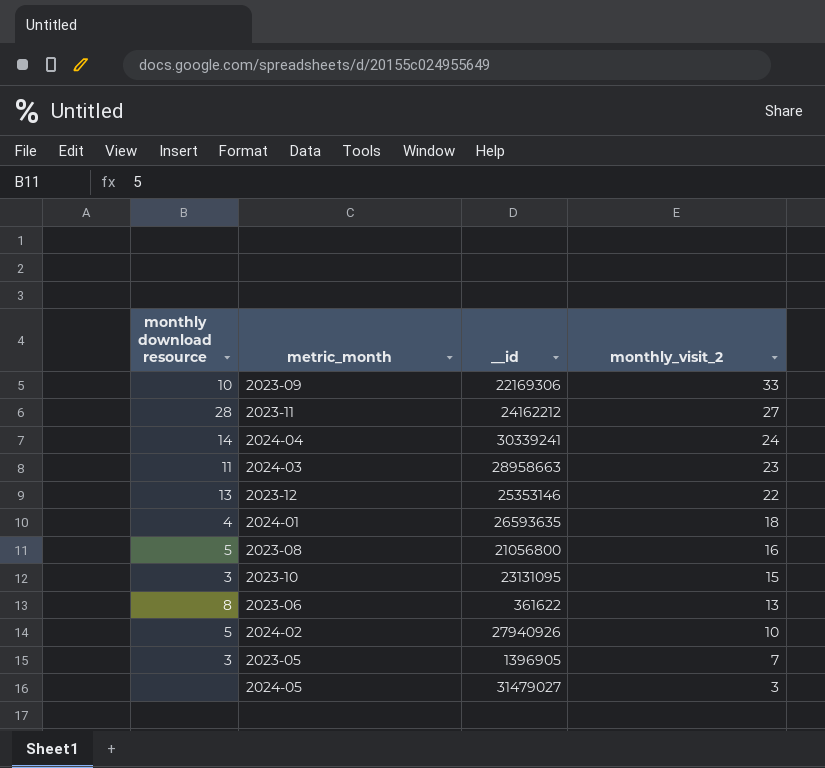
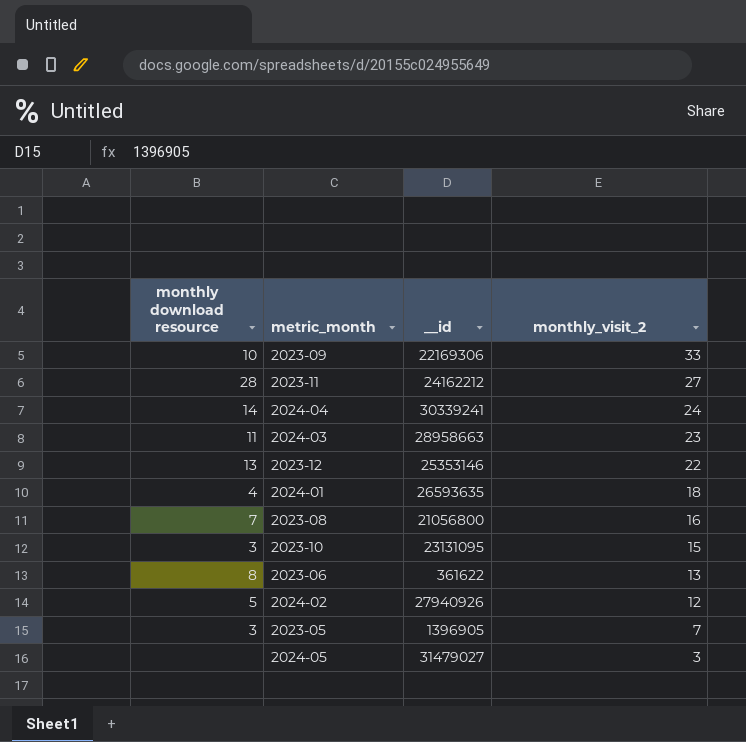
2023-08 | monthly download resource: 5 -> 7
2024-02 | monthly_visit_2: 10 -> 12

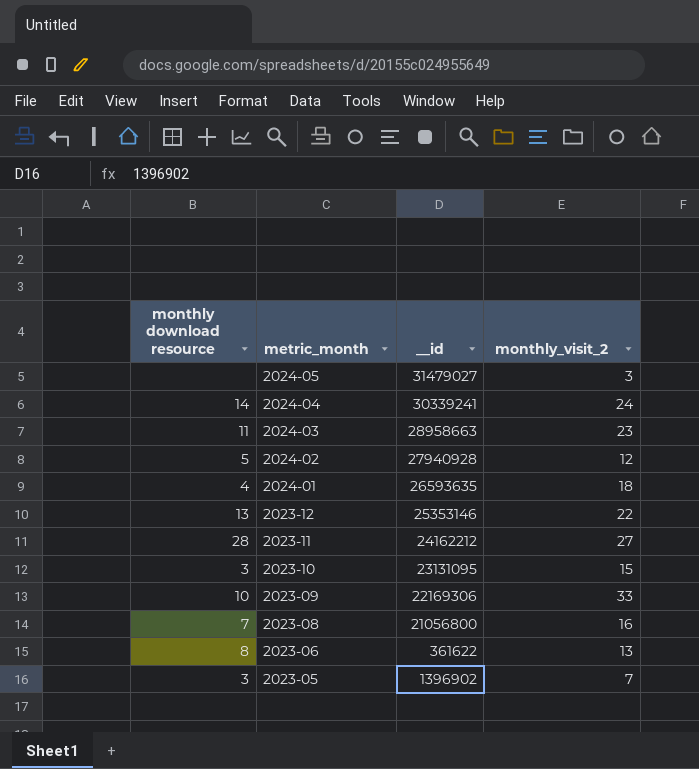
row order: monthly_visit_2 descending -> metric_month descending
2024-02 | __id: 27940926 -> 27940928
2023-05 | __id: 1396905 -> 1396902

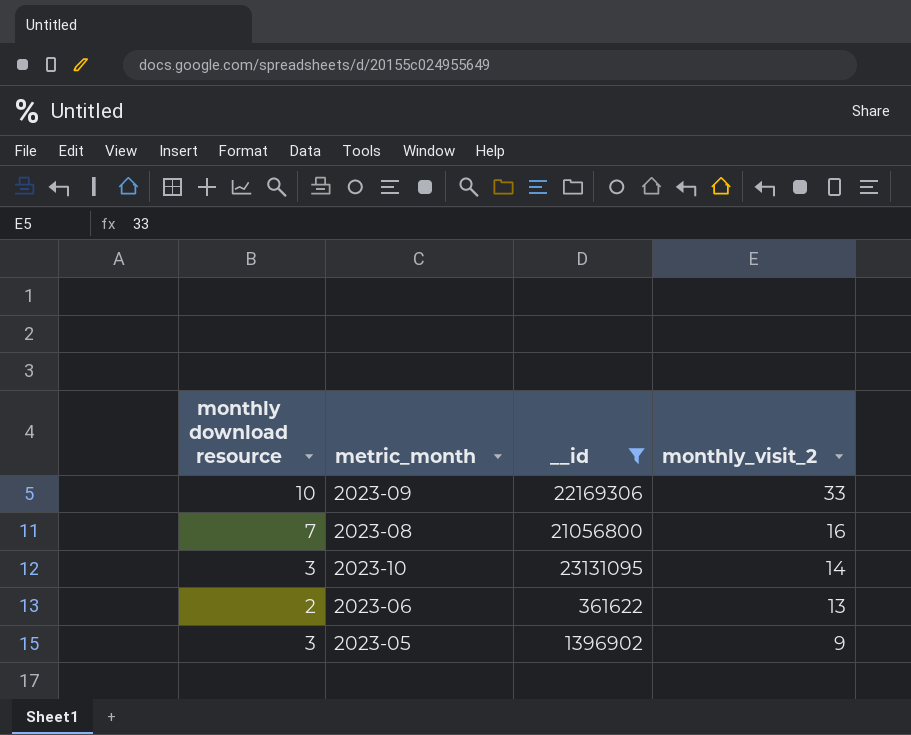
filter: none -> __id <= 23131095
row order: metric_month descending -> monthly_visit_2 descending
2023-10 | monthly_visit_2: 15 -> 14
2023-06 | monthly download resource: 8 -> 2
2023-05 | monthly_visit_2: 7 -> 9

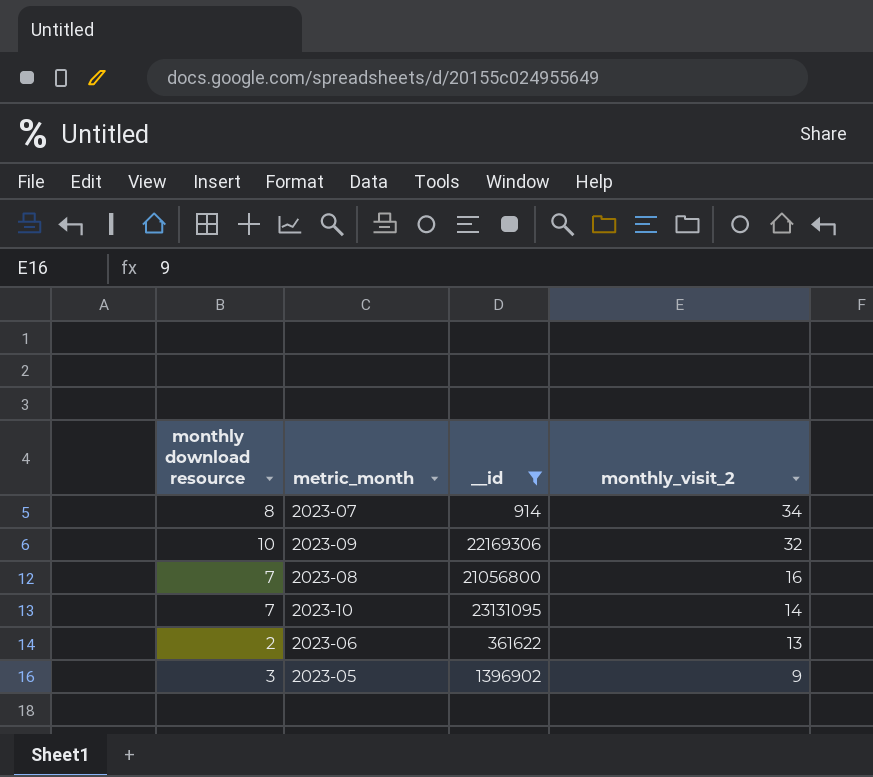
row 2023-07: none -> 8 | 914 | 34
2023-09 | monthly_visit_2: 33 -> 32
2023-10 | monthly download resource: 3 -> 7

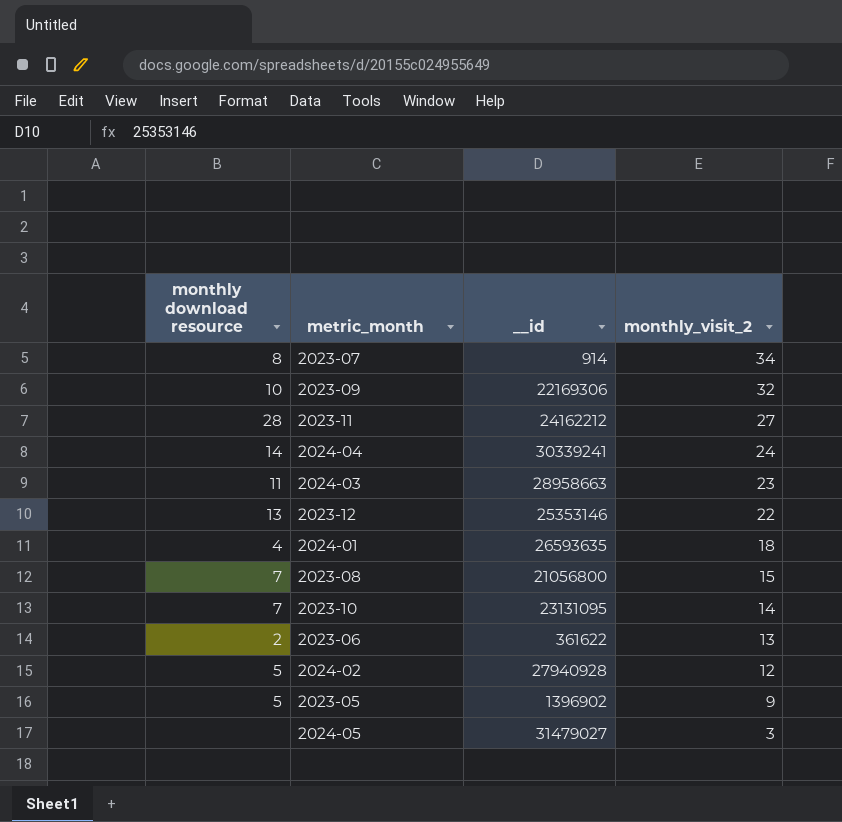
filter: __id <= 23131095 -> none
2023-08 | monthly_visit_2: 16 -> 15
2023-05 | monthly download resource: 3 -> 5

